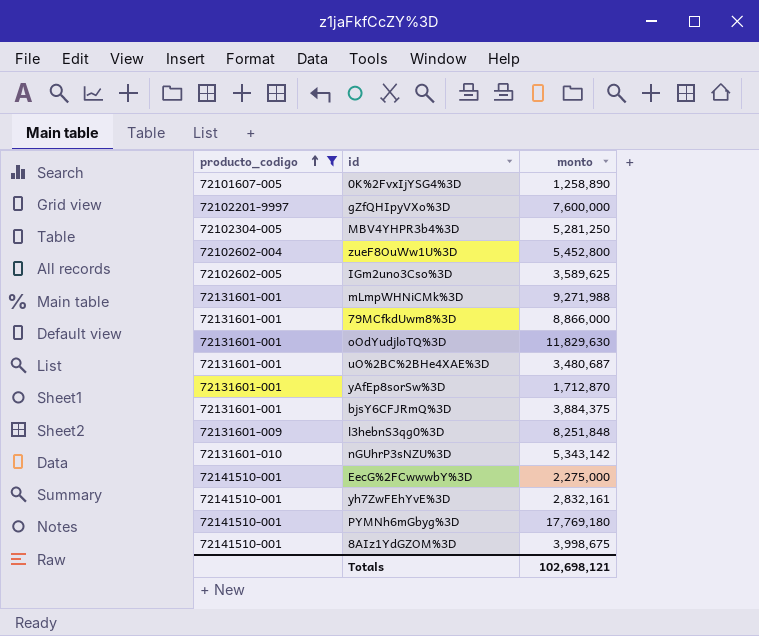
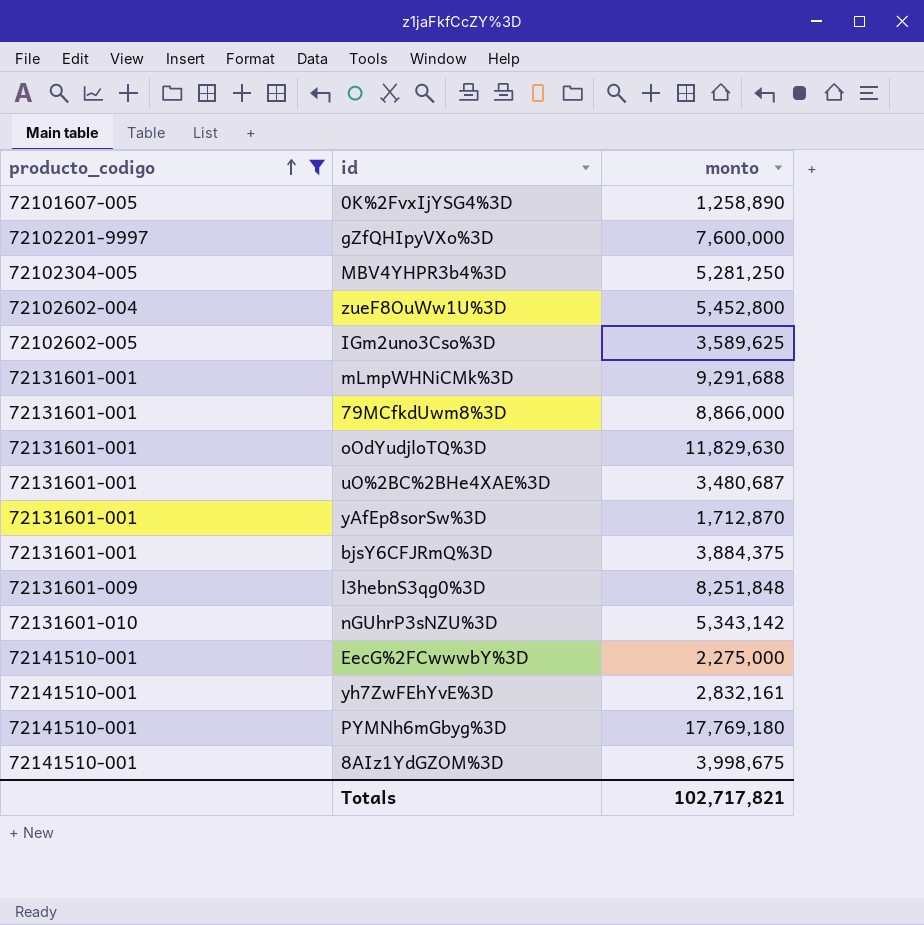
mLmpWHNiCMk%3D | monto: 9,271,988 -> 9,291,688
Totals | monto: 102,698,121 -> 102,717,821

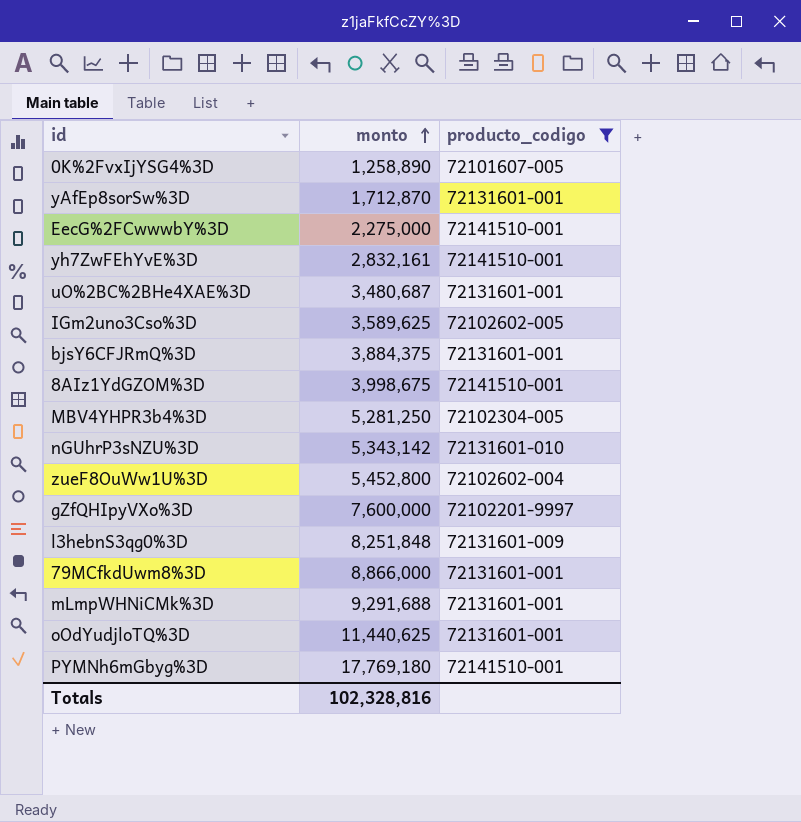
row order: producto_codigo ascending -> monto ascending
column producto_codigo | position: 1 -> 3
oOdYudjloTQ%3D | monto: 11,829,630 -> 11,440,625
Totals | monto: 102,717,821 -> 102,328,816

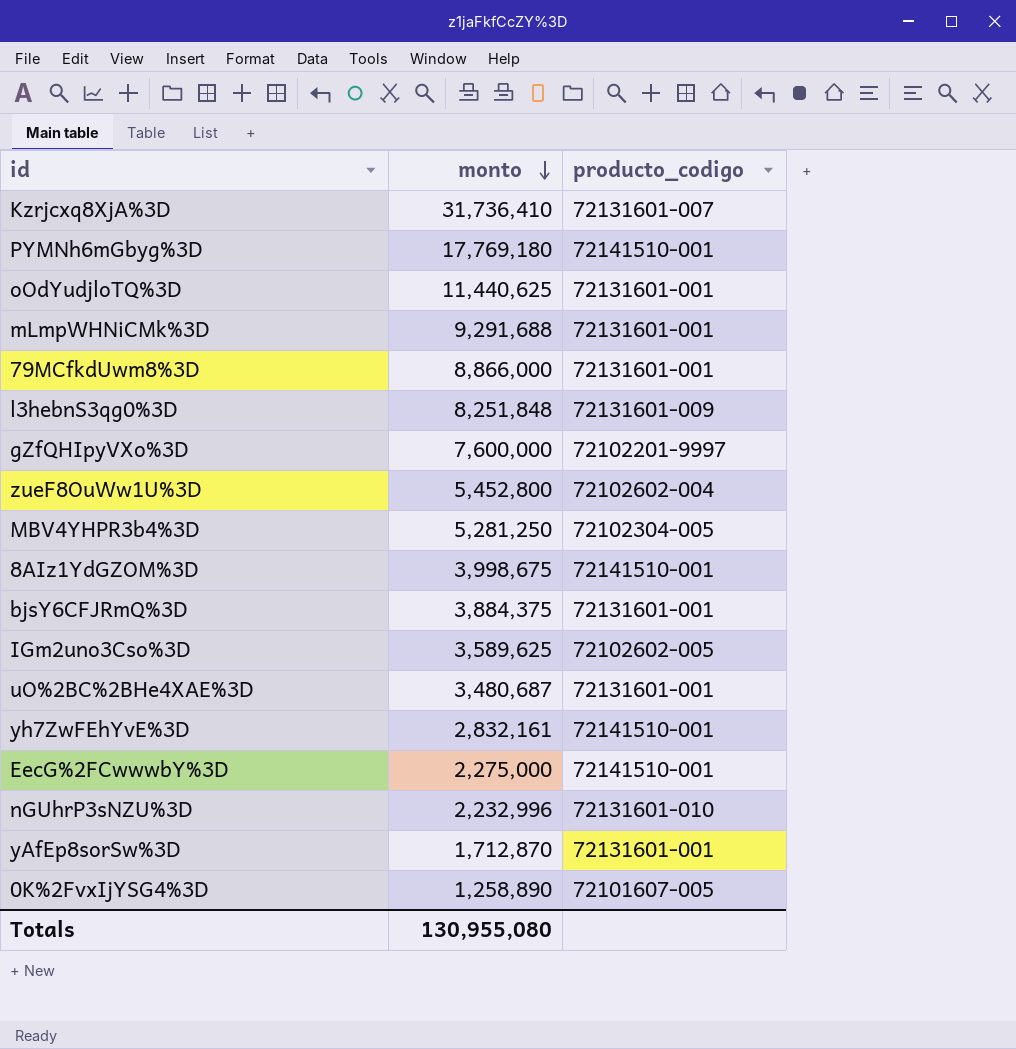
filter: producto_codigo != 72131601-007 -> none
row order: monto ascending -> monto descending
nGUhrP3sNZU%3D | monto: 5,343,142 -> 2,232,996
Totals | monto: 102,328,816 -> 130,955,080

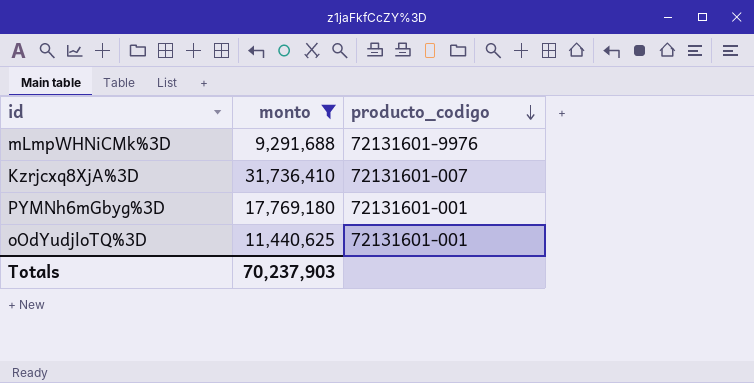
filter: none -> monto >= 9,291,688
row order: monto descending -> producto_codigo descending
mLmpWHNiCMk%3D | producto_codigo: 72131601-001 -> 72131601-9976
PYMNh6mGbyg%3D | producto_codigo: 72141510-001 -> 72131601-001
Totals | monto: 130,955,080 -> 70,237,903

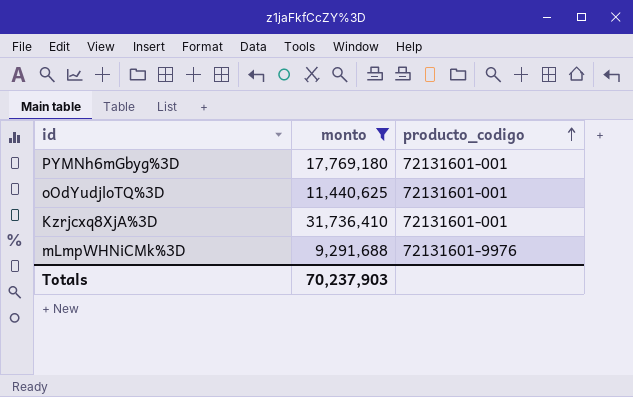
row order: producto_codigo descending -> producto_codigo ascending
Kzrjcxq8XjA%3D | producto_codigo: 72131601-007 -> 72131601-001

